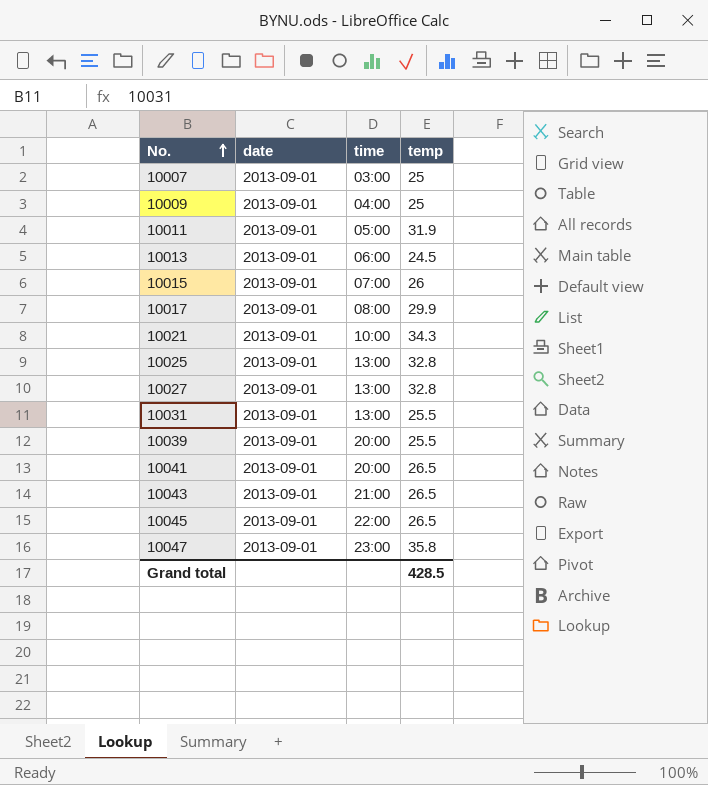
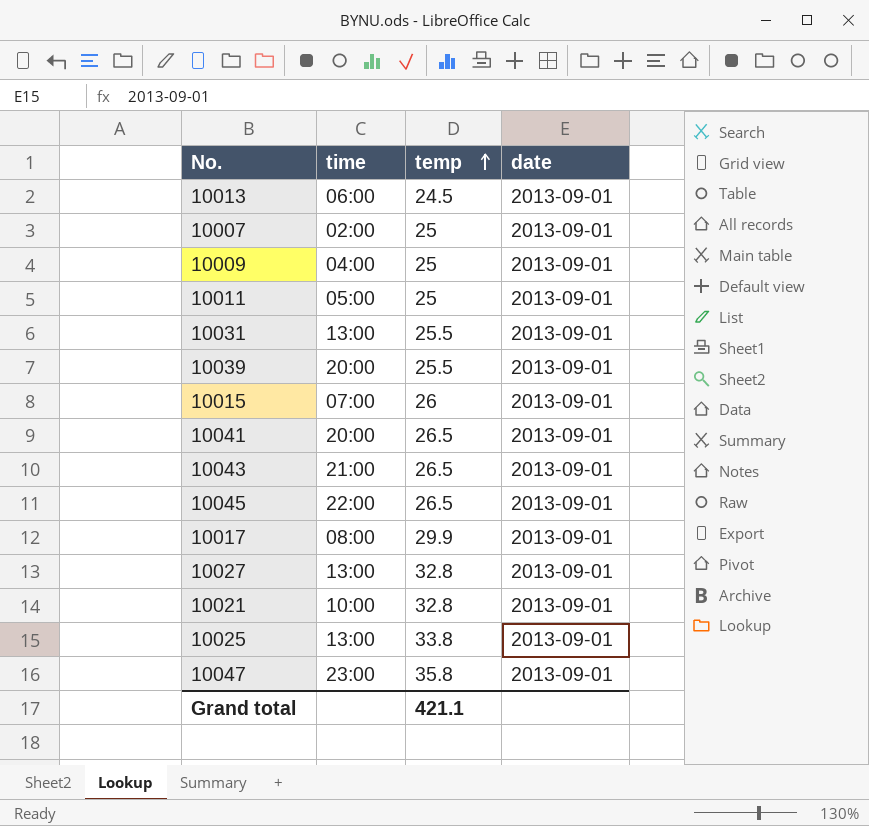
row order: No. ascending -> temp ascending
column date | position: 2 -> 4
10007 | time: 03:00 -> 02:00
10011 | temp: 31.9 -> 25
10021 | temp: 34.3 -> 32.8
10025 | temp: 32.8 -> 33.8
Grand total | temp: 428.5 -> 421.1

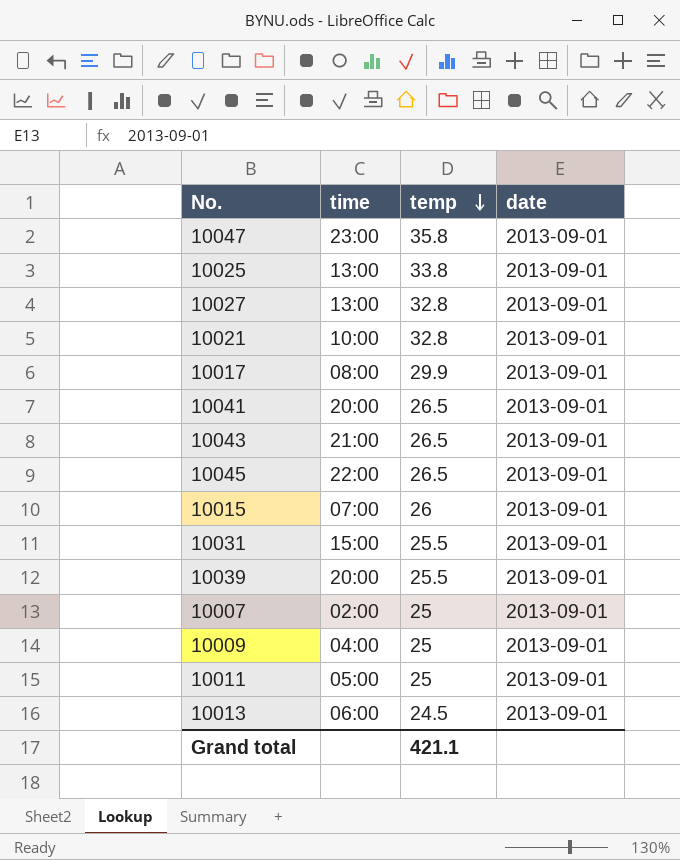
row order: temp ascending -> temp descending
10031 | time: 13:00 -> 15:00

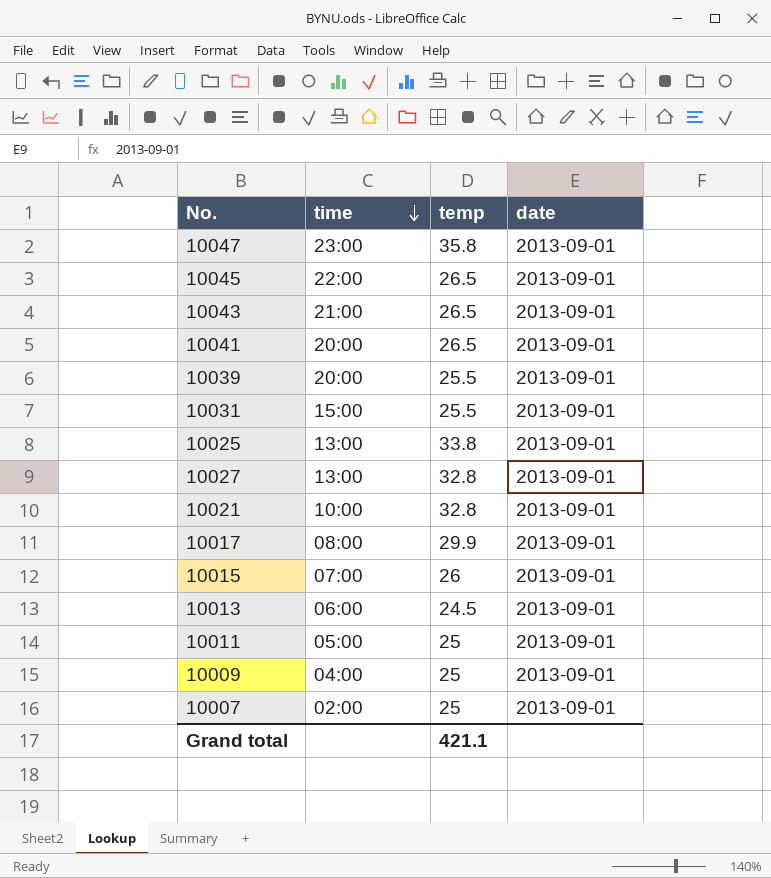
row order: temp descending -> time descending

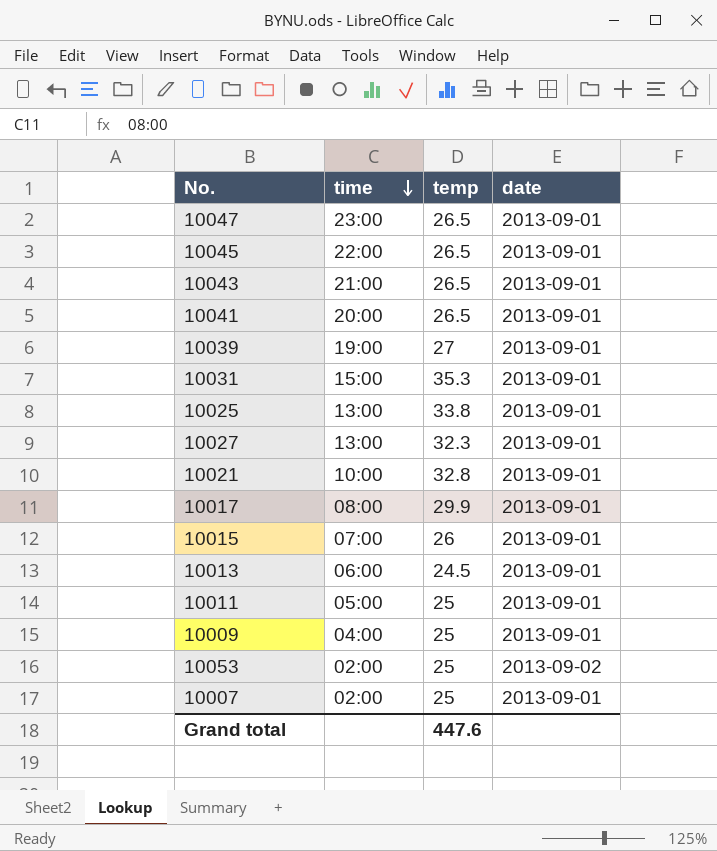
10047 | temp: 35.8 -> 26.5
10039 | time: 20:00 -> 19:00
10039 | temp: 25.5 -> 27
10031 | temp: 25.5 -> 35.3
10027 | temp: 32.8 -> 32.3
row 10053: none -> 02:00 | 25 | 2013-09-02
Grand total | temp: 421.1 -> 447.6

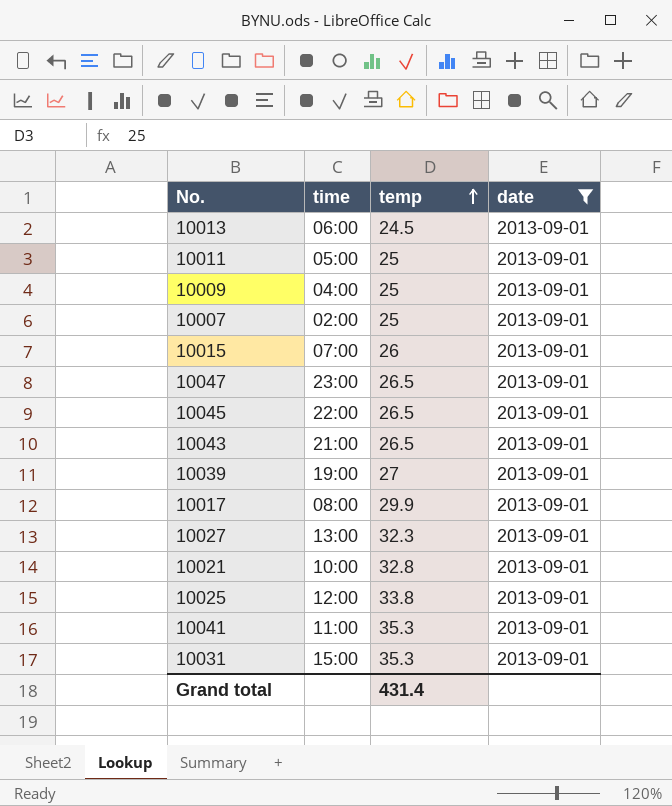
filter: none -> date = 2013-09-01
row order: time descending -> temp ascending
10025 | time: 13:00 -> 12:00
10041 | time: 20:00 -> 11:00
10041 | temp: 26.5 -> 35.3
Grand total | temp: 447.6 -> 431.4

